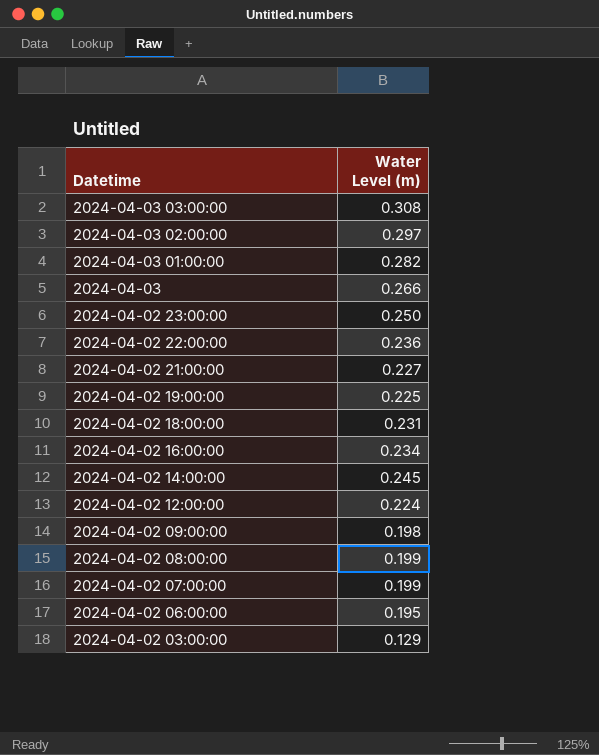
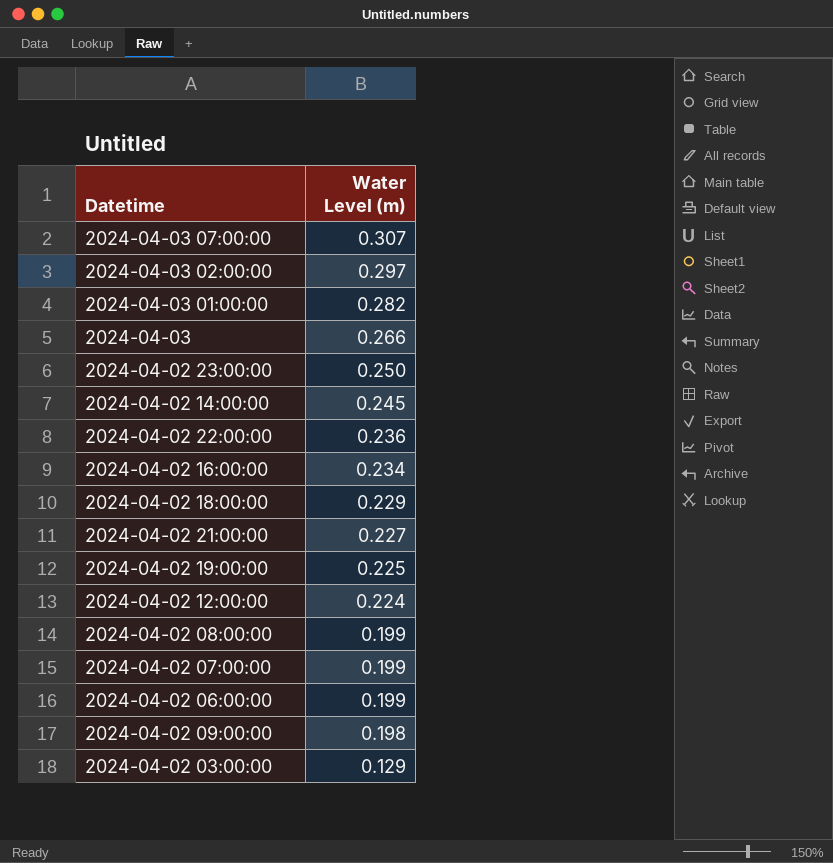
row order: Datetime descending -> Water Level (m) descending
row 2024-04-03 03:00:00: 0.308 -> none
row 2024-04-03 07:00:00: none -> 0.307
2024-04-02 18:00:00 | Water Level (m): 0.231 -> 0.229
2024-04-02 06:00:00 | Water Level (m): 0.195 -> 0.199

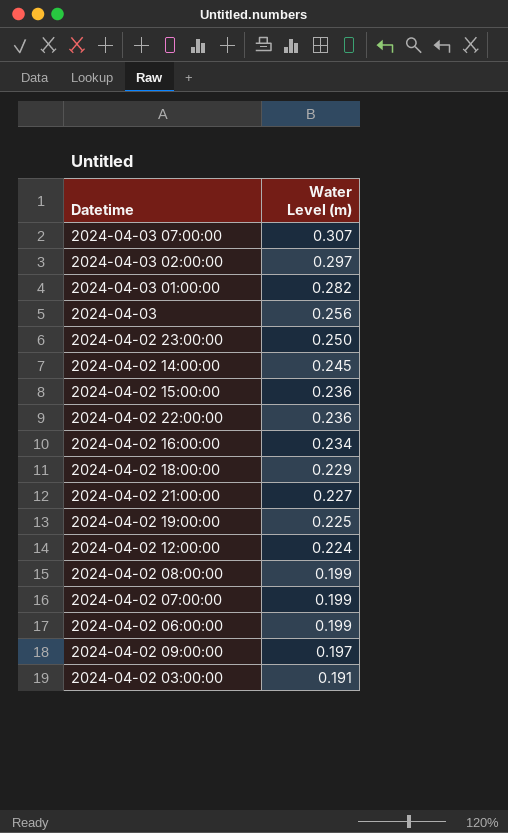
2024-04-03 | Water Level (m): 0.266 -> 0.256
row 2024-04-02 15:00:00: none -> 0.236
2024-04-02 09:00:00 | Water Level (m): 0.198 -> 0.197
2024-04-02 03:00:00 | Water Level (m): 0.129 -> 0.191

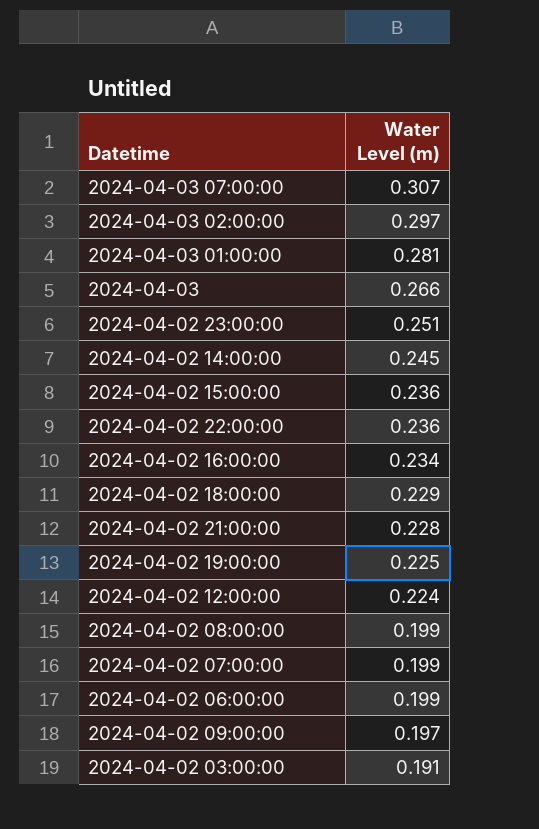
2024-04-03 01:00:00 | Water Level (m): 0.282 -> 0.281
2024-04-03 | Water Level (m): 0.256 -> 0.266
2024-04-02 23:00:00 | Water Level (m): 0.250 -> 0.251
2024-04-02 21:00:00 | Water Level (m): 0.227 -> 0.228

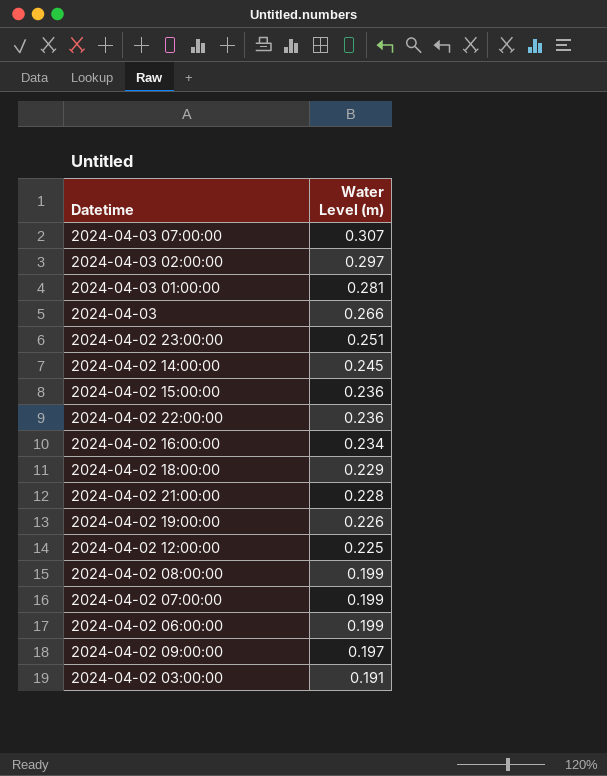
2024-04-02 19:00:00 | Water Level (m): 0.225 -> 0.226
2024-04-02 12:00:00 | Water Level (m): 0.224 -> 0.225

